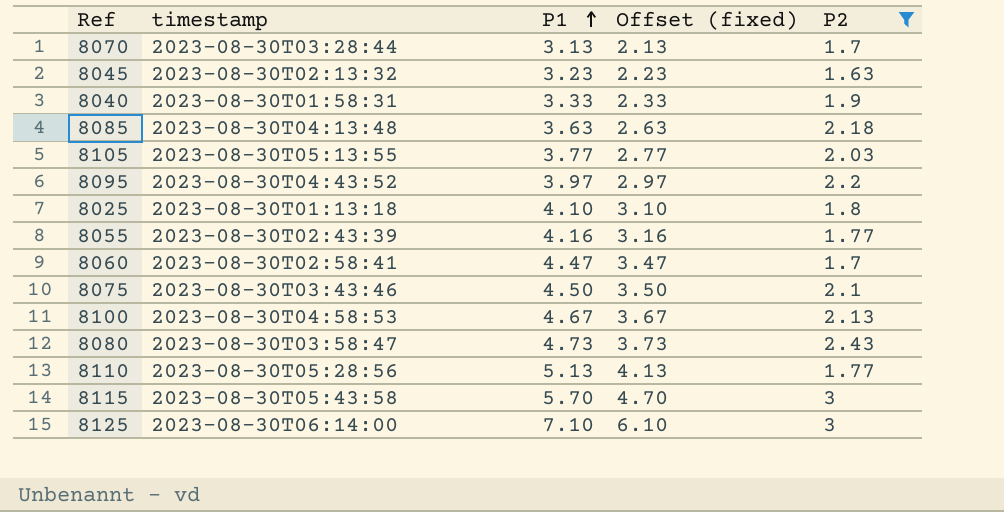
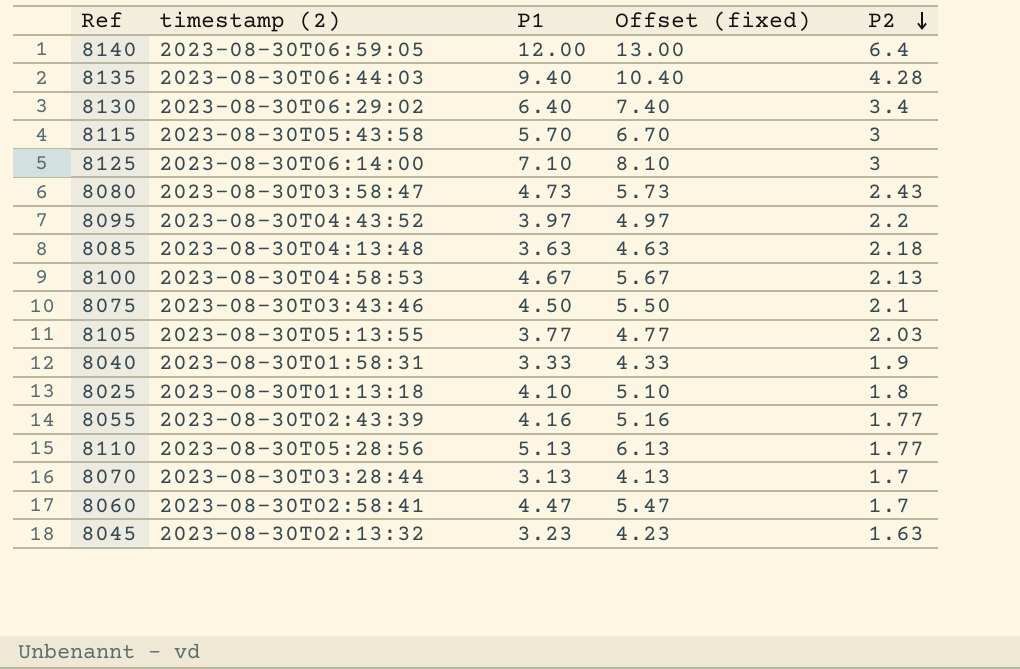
filter: P2 <= 3 -> none
row order: P1 ascending -> P2 descending
column name: timestamp -> timestamp (2)
column Offset (fixed) | formula: [P1] - 1 -> [P1] + 1

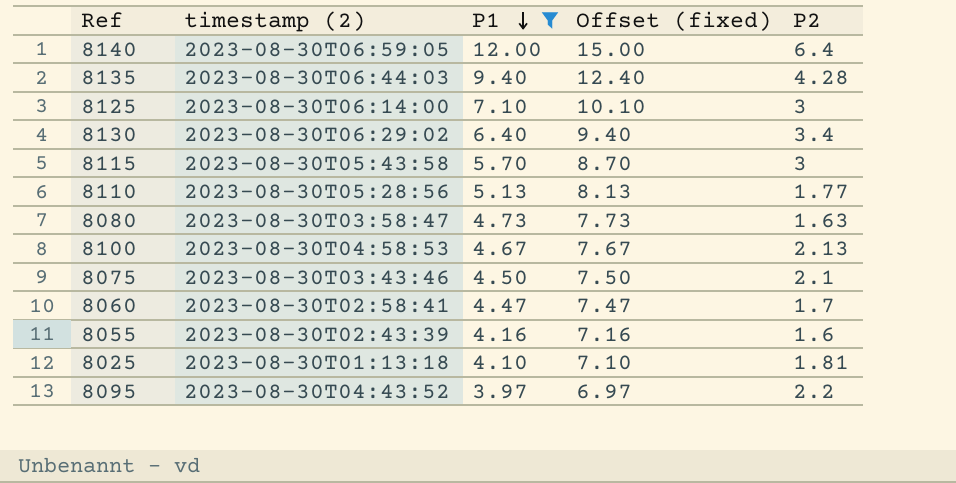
filter: none -> P1 >= 3.97
row order: P2 descending -> P1 descending
column Offset (fixed) | formula: [P1] + 1 -> [P1] + 3
8080 | P2: 2.43 -> 1.63
8055 | P2: 1.77 -> 1.6
8025 | P2: 1.8 -> 1.81

